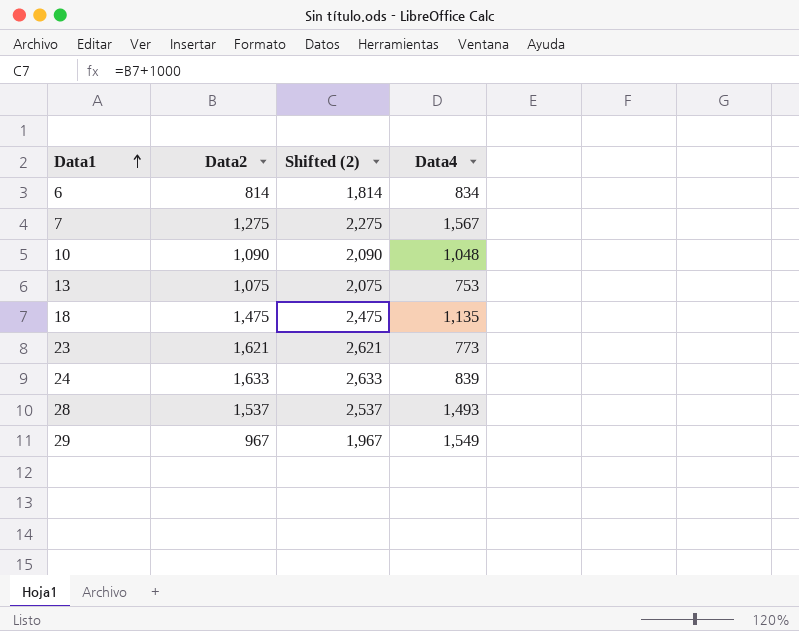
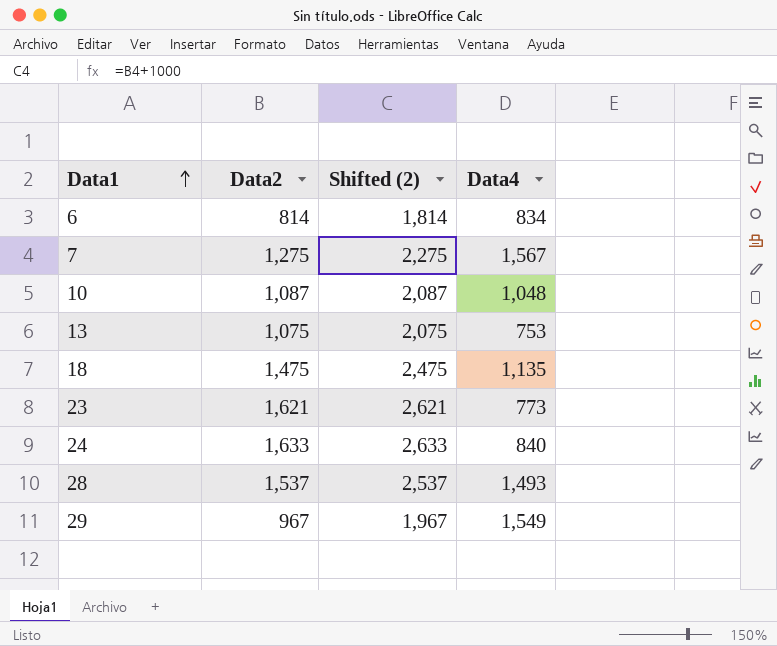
10 | Data2: 1,090 -> 1,087
10 | Shifted (2): 2,090 -> 2,087
24 | Data4: 839 -> 840

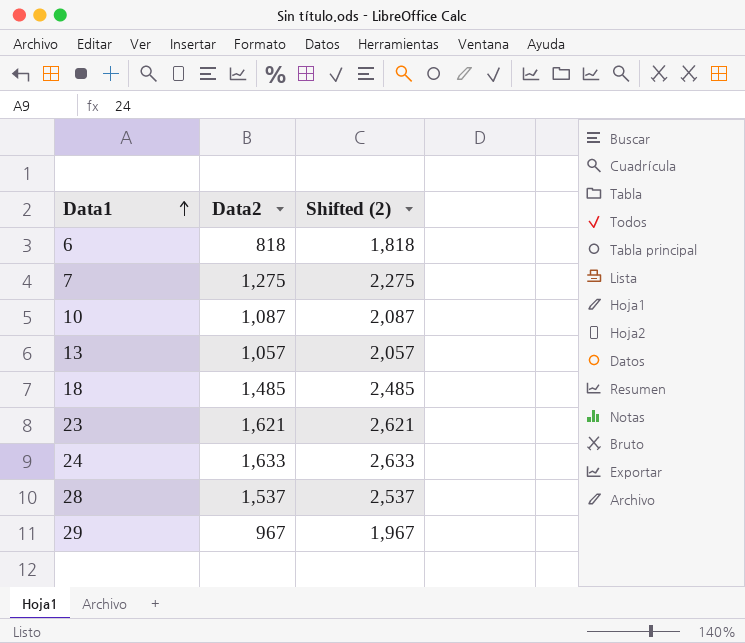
column Data4 | position: 4 -> none
6 | Data2: 814 -> 818
6 | Shifted (2): 1,814 -> 1,818
13 | Data2: 1,075 -> 1,057
13 | Shifted (2): 2,075 -> 2,057
18 | Data2: 1,475 -> 1,485
18 | Shifted (2): 2,475 -> 2,485

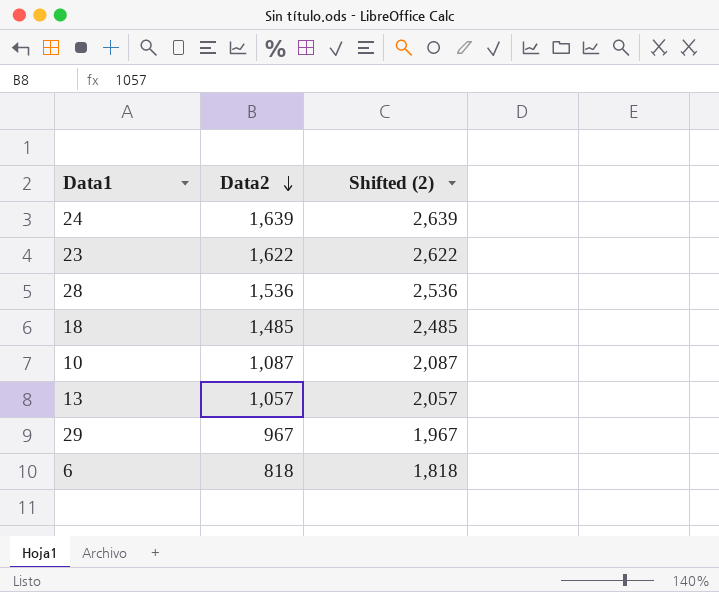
row order: Data1 ascending -> Data2 descending
row 7: 1,275 | 2,275 -> none
24 | Data2: 1,633 -> 1,639
24 | Shifted (2): 2,633 -> 2,639
23 | Data2: 1,621 -> 1,622
23 | Shifted (2): 2,621 -> 2,622
28 | Data2: 1,537 -> 1,536
28 | Shifted (2): 2,537 -> 2,536

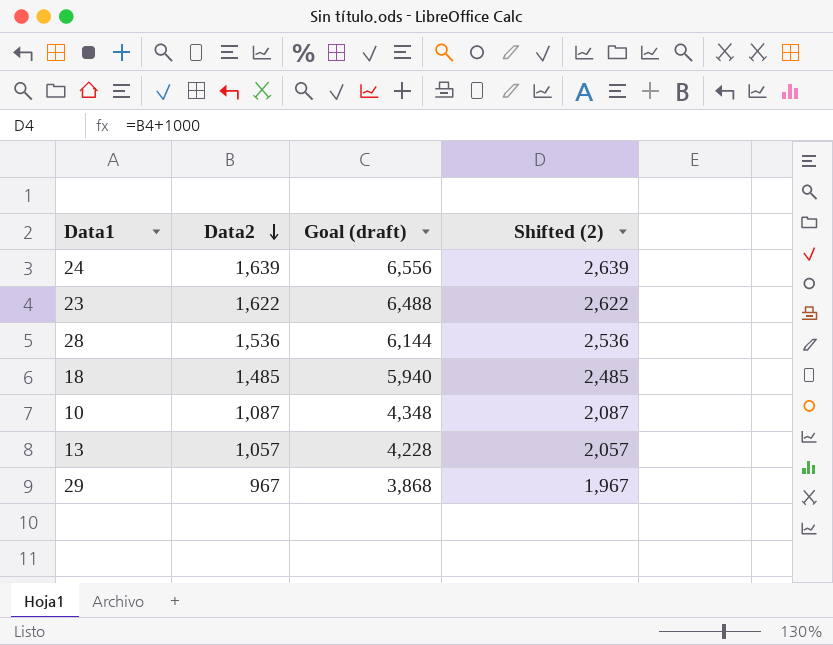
column Goal (draft) | formula: none -> [Data2] * 4
row 6: 818 | 1,818 -> none

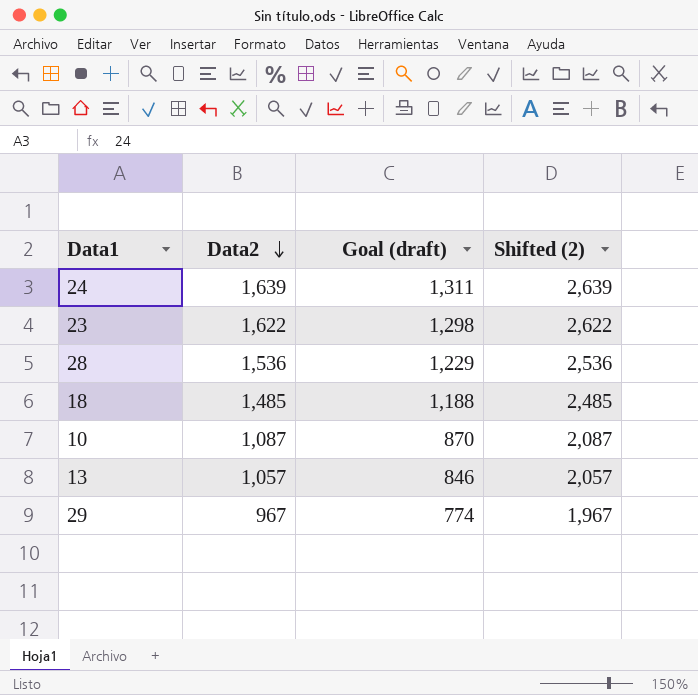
column Goal (draft) | formula: [Data2] * 4 -> [Data2] * 0.8

